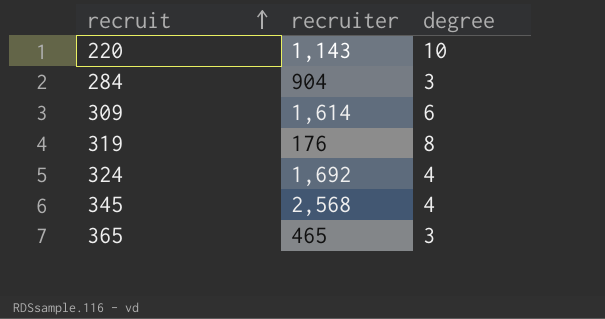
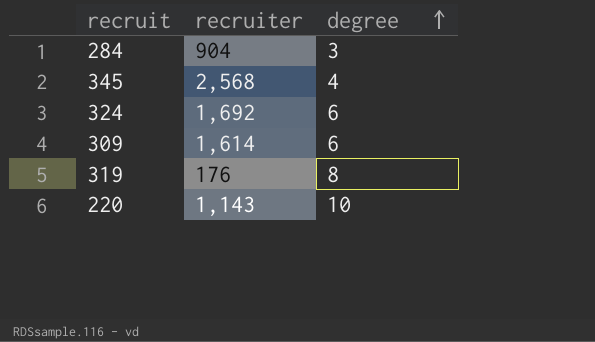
row order: recruit ascending -> degree ascending
row 365: 465 | 3 -> none
324 | degree: 4 -> 6

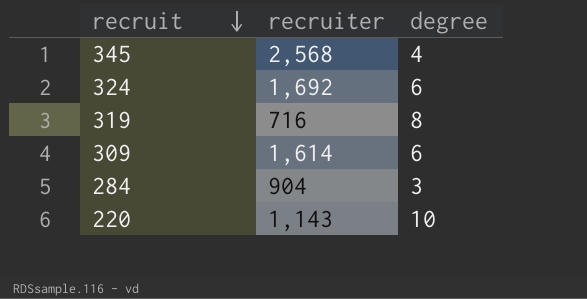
row order: degree ascending -> recruit descending
319 | recruiter: 176 -> 716

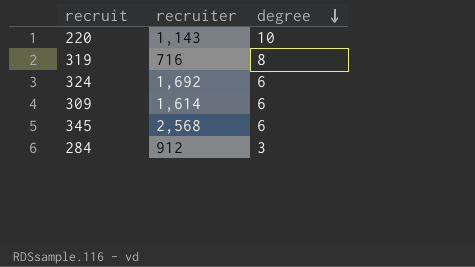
row order: recruit descending -> degree descending
345 | degree: 4 -> 6
284 | recruiter: 904 -> 912

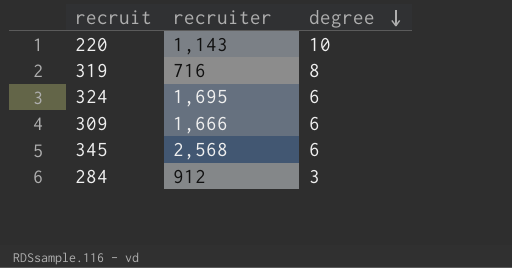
324 | recruiter: 1,692 -> 1,695
309 | recruiter: 1,614 -> 1,666

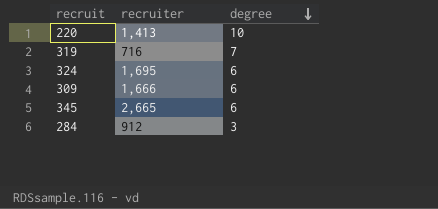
220 | recruiter: 1,143 -> 1,413
319 | degree: 8 -> 7
345 | recruiter: 2,568 -> 2,665

